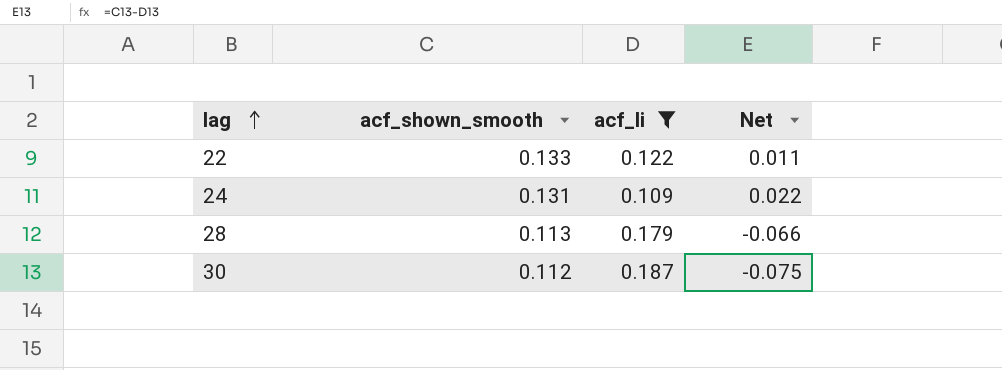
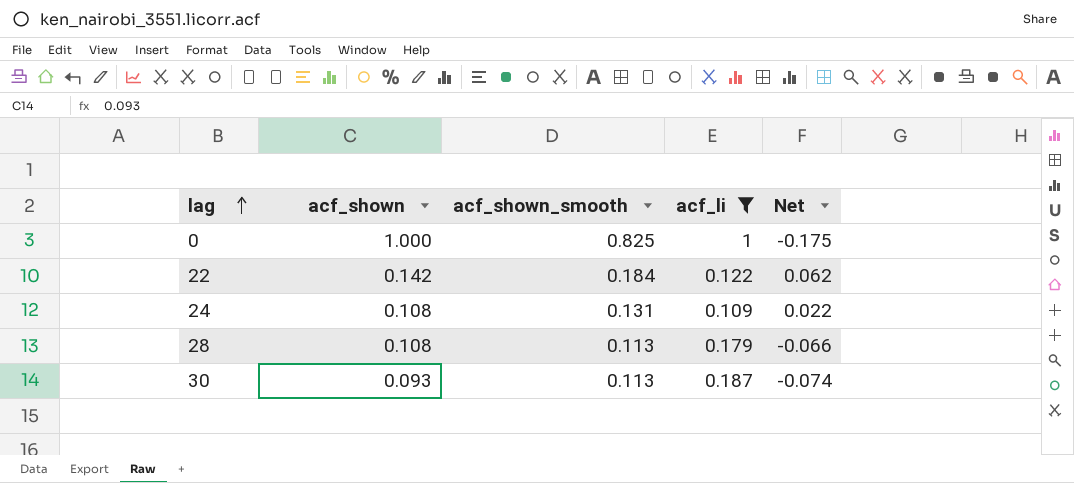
column acf_shown | position: none -> 2
row 0: none -> 1.000 | 0.825 | 1 | -0.175
22 | acf_shown_smooth: 0.133 -> 0.184
22 | Net: 0.011 -> 0.062
30 | acf_shown_smooth: 0.112 -> 0.113
30 | Net: -0.075 -> -0.074

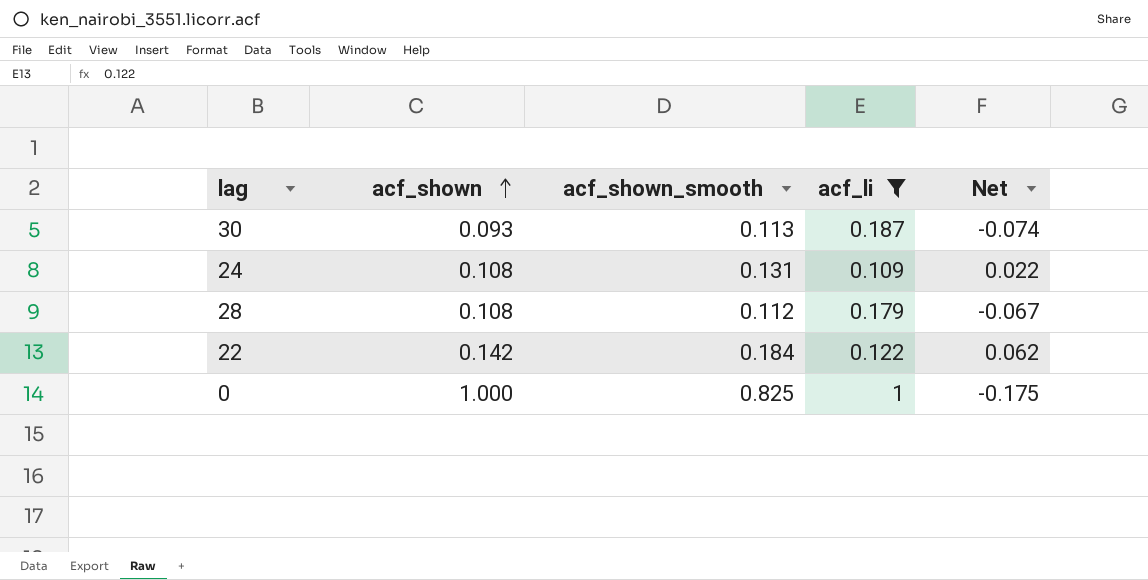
row order: lag ascending -> acf_shown ascending
28 | acf_shown_smooth: 0.113 -> 0.112
28 | Net: -0.066 -> -0.067

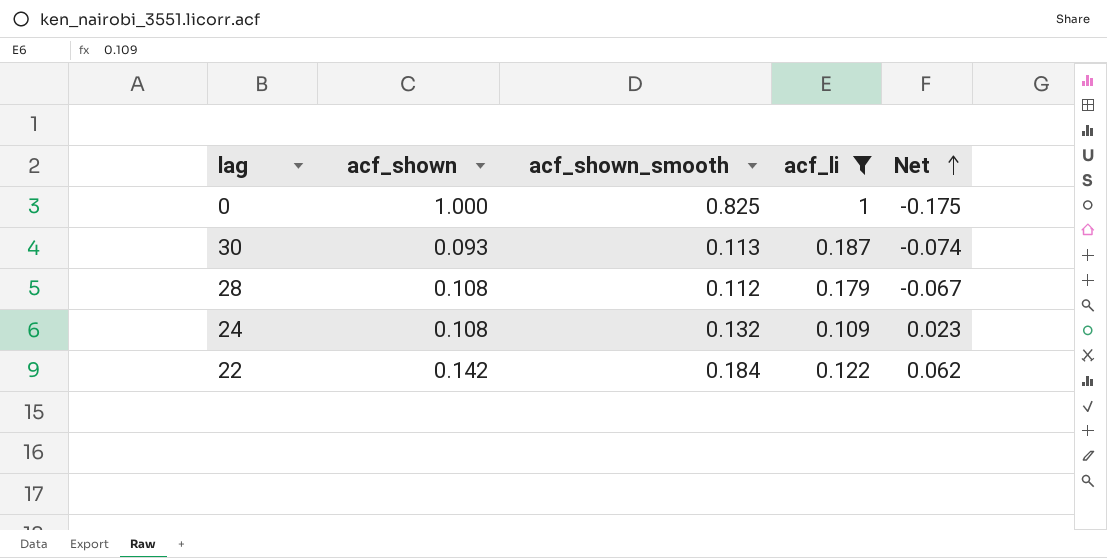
row order: acf_shown ascending -> Net ascending
24 | acf_shown_smooth: 0.131 -> 0.132
24 | Net: 0.022 -> 0.023

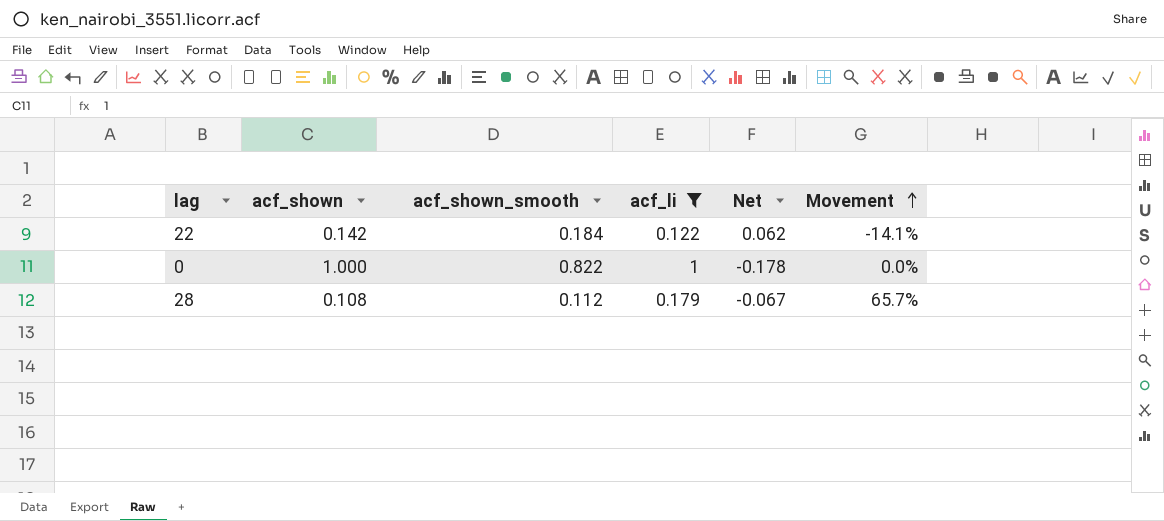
row order: Net ascending -> Movement ascending
column Movement | formula: none -> ([acf_li] - [acf_shown]) / [acf_shown]
row 30: 0.093 | 0.113 | 0.187 | -0.074 -> none
row 24: 0.108 | 0.132 | 0.109 | 0.023 -> none
0 | acf_shown_smooth: 0.825 -> 0.822
0 | Net: -0.175 -> -0.178

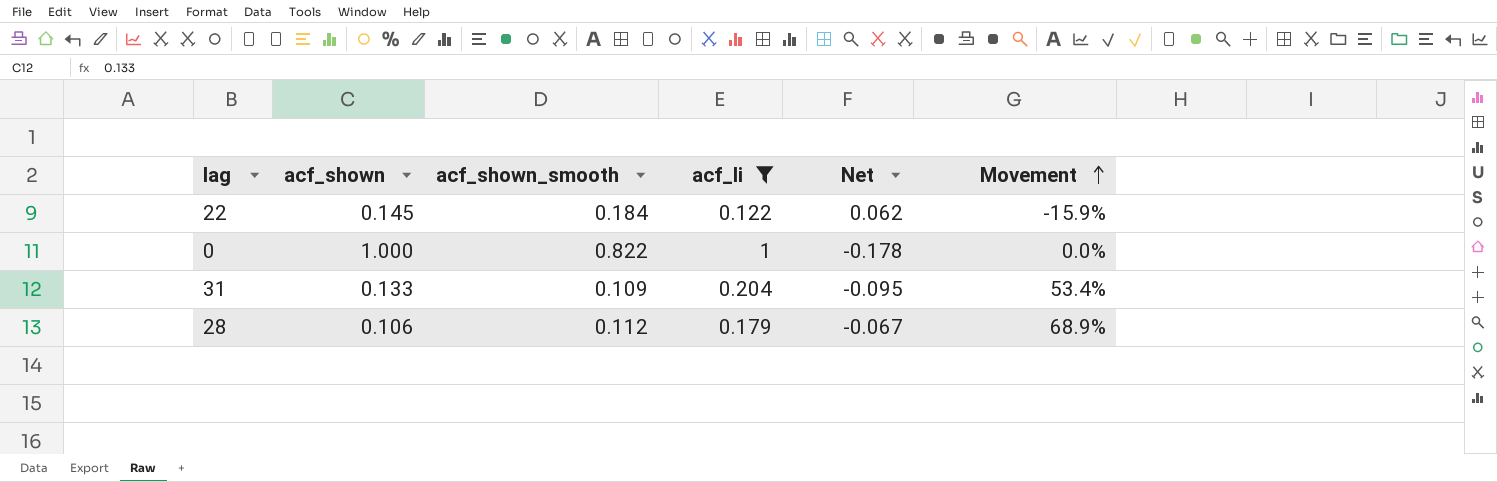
22 | acf_shown: 0.142 -> 0.145
22 | Movement: -14.1% -> -15.9%
row 31: none -> 0.133 | 0.109 | 0.204 | -0.095 | 53.4%
28 | acf_shown: 0.108 -> 0.106
28 | Movement: 65.7% -> 68.9%

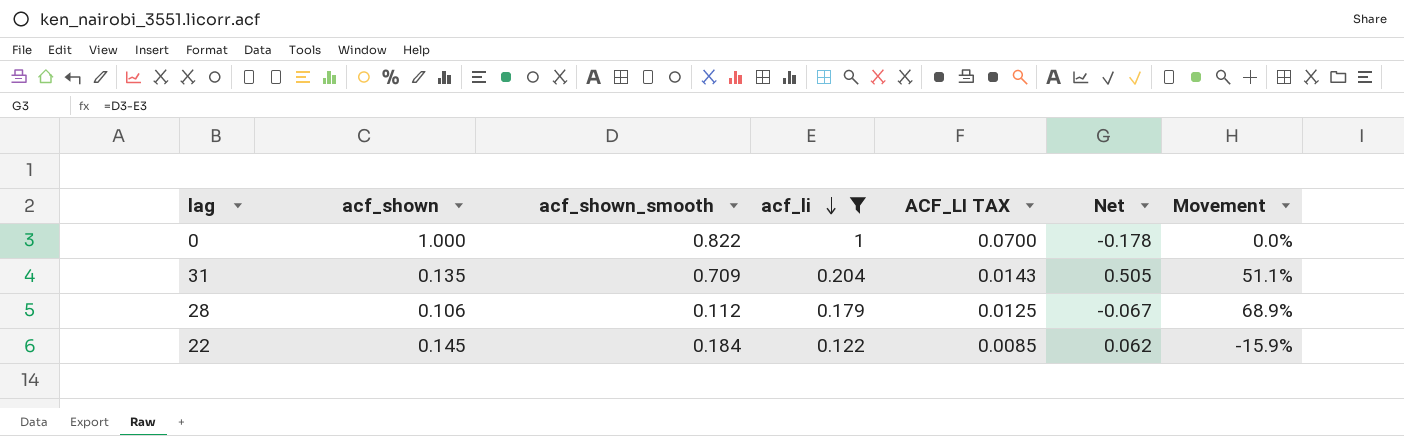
row order: Movement ascending -> acf_li descending
column ACF_LI TAX | formula: none -> [acf_li] * 0.07
31 | acf_shown: 0.133 -> 0.135
31 | acf_shown_smooth: 0.109 -> 0.709
31 | Net: -0.095 -> 0.505
31 | Movement: 53.4% -> 51.1%

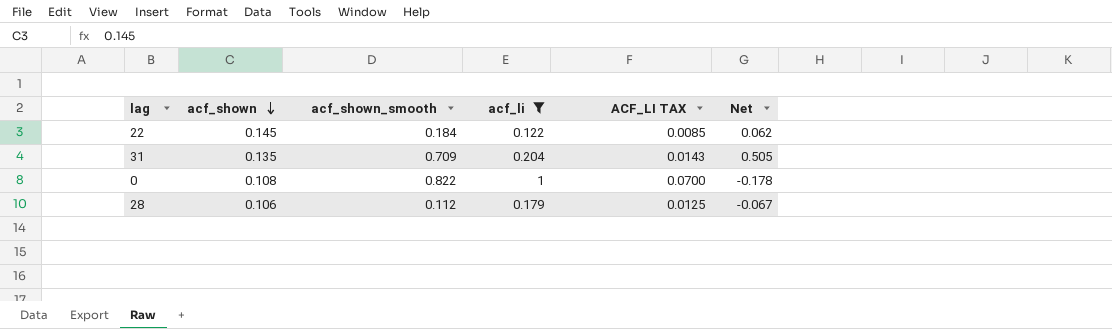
row order: acf_li descending -> acf_shown descending
column Movement | formula: ([acf_li] - [acf_shown]) / [acf_shown] -> none
0 | acf_shown: 1.000 -> 0.108

